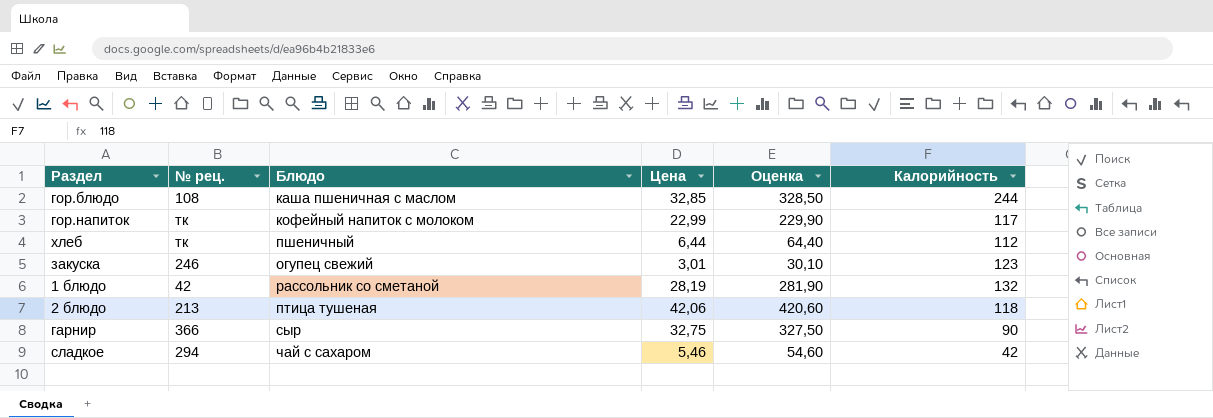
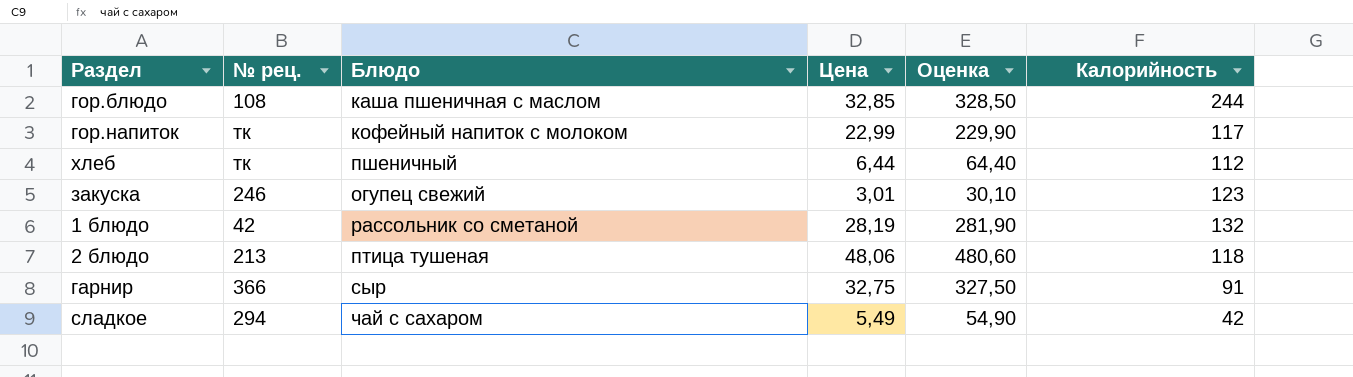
2 блюдо | Цена: 42,06 -> 48,06
2 блюдо | Оценка: 420,60 -> 480,60
гарнир | Калорийность: 90 -> 91
сладкое | Цена: 5,46 -> 5,49
сладкое | Оценка: 54,60 -> 54,90

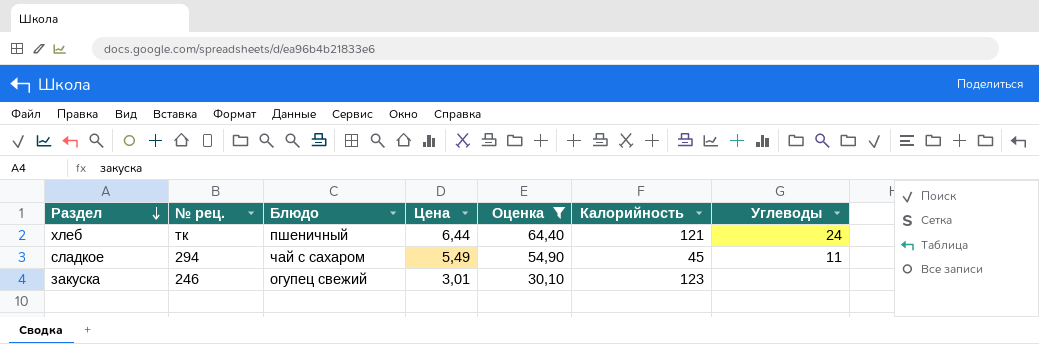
filter: none -> Оценка <= 64,40
row order: none -> Раздел descending
column Углеводы | position: none -> 7
хлеб | Калорийность: 112 -> 121
сладкое | Калорийность: 42 -> 45

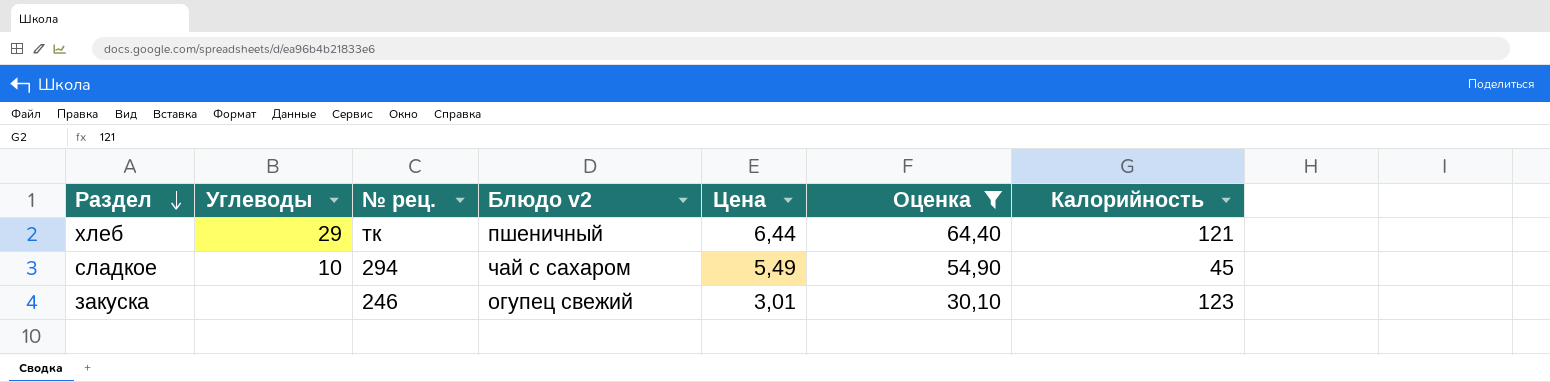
column Углеводы | position: 7 -> 2
column name: Блюдо -> Блюдо v2
хлеб | Углеводы: 24 -> 29
сладкое | Углеводы: 11 -> 10

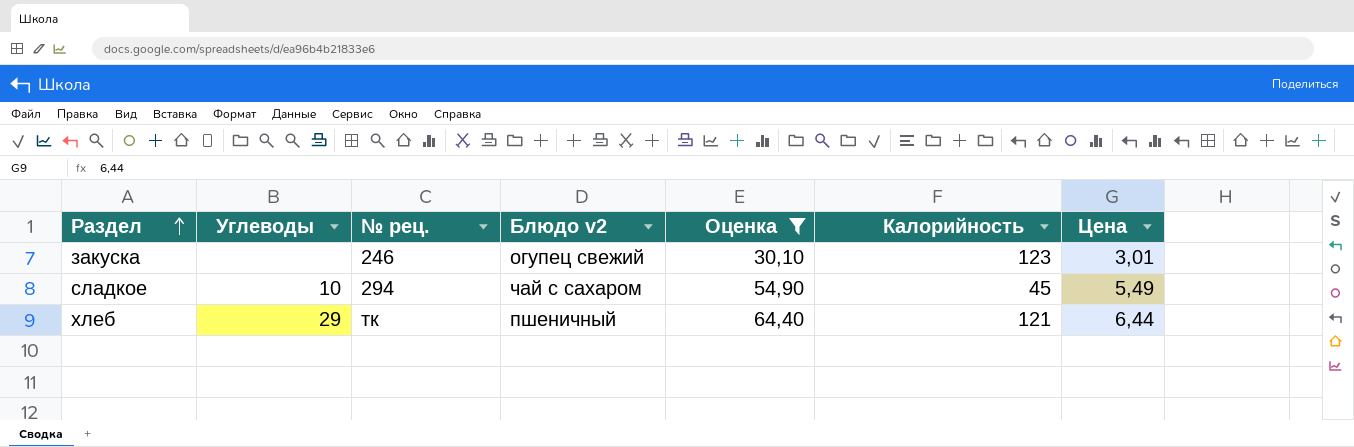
row order: Раздел descending -> Раздел ascending
column Цена | position: 5 -> 7

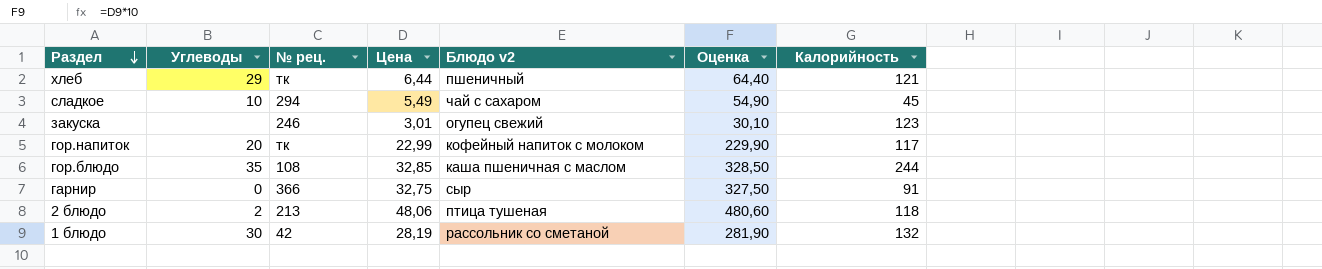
filter: Оценка <= 64,40 -> none
row order: Раздел ascending -> Раздел descending
column Цена | position: 7 -> 4

